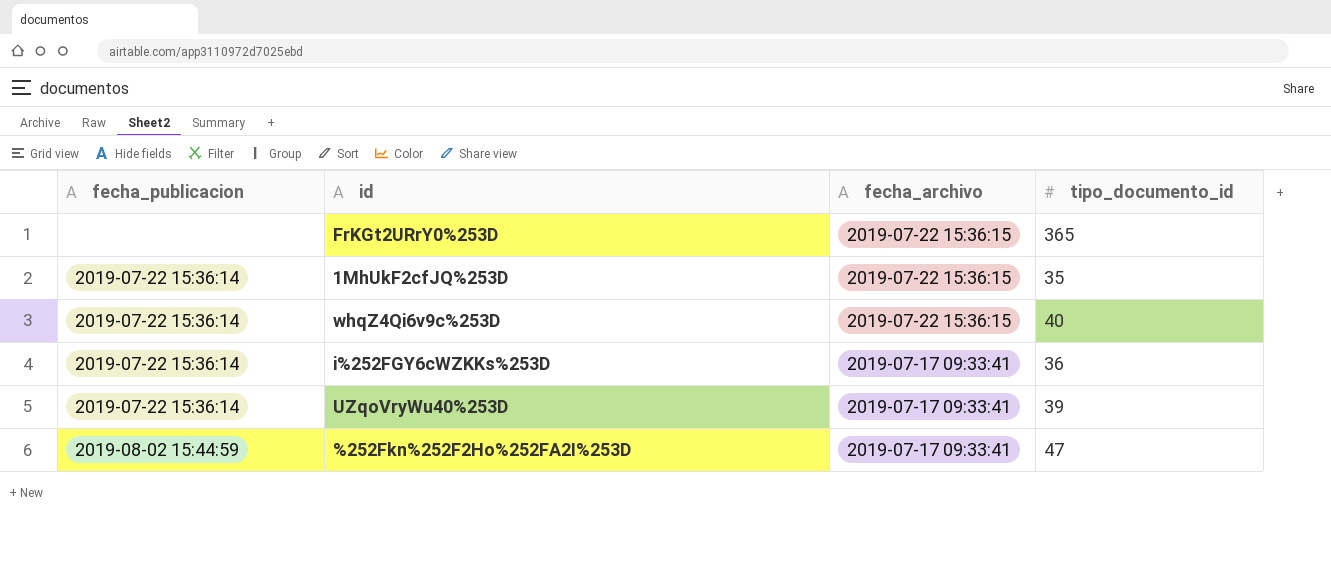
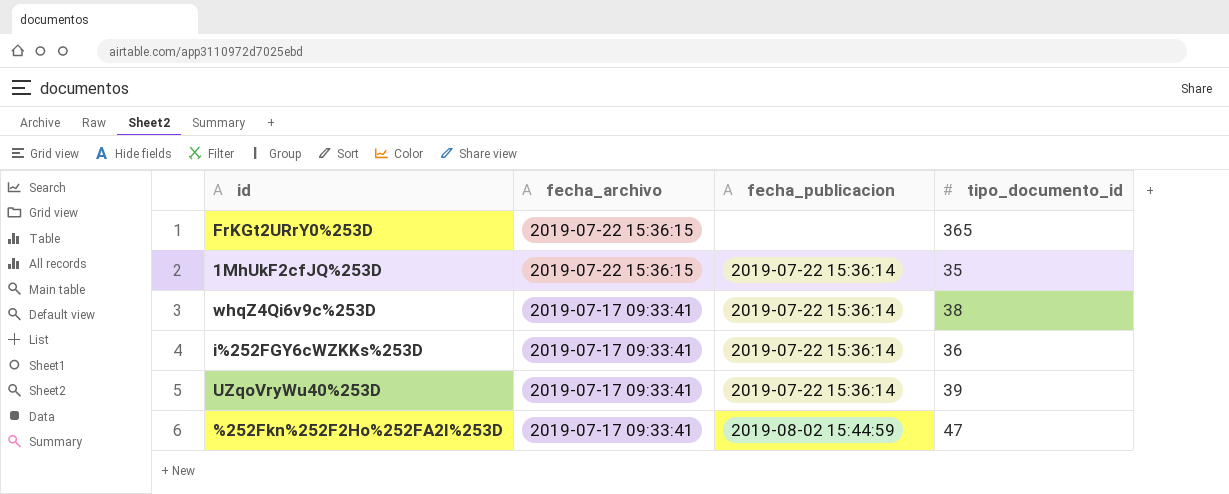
column fecha_publicacion | position: 1 -> 3
whqZ4Qi6v9c%253D | fecha_archivo: 2019-07-22 15:36:15 -> 2019-07-17 09:33:41
whqZ4Qi6v9c%253D | tipo_documento_id: 40 -> 38

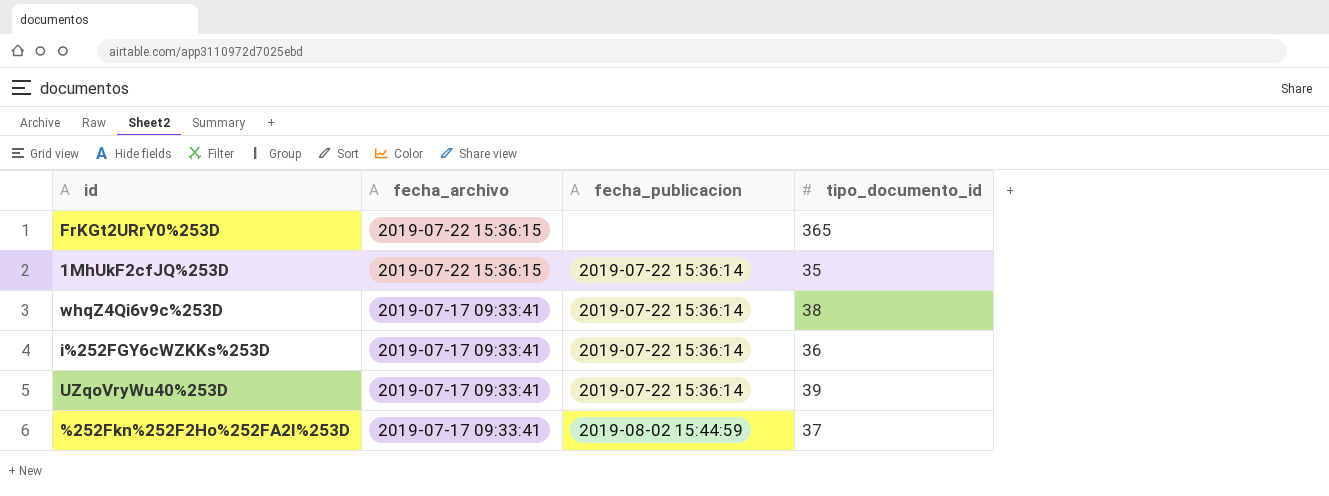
%252Fkn%252F2Ho%252FA2I%253D | tipo_documento_id: 47 -> 37

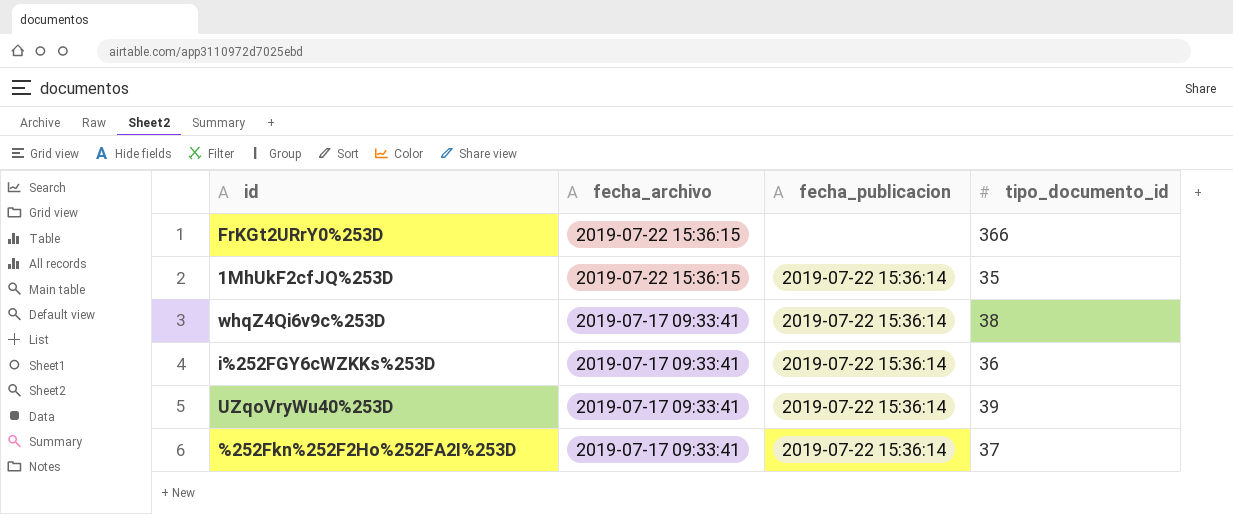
FrKGt2URrY0%253D | tipo_documento_id: 365 -> 366
%252Fkn%252F2Ho%252FA2I%253D | fecha_publicacion: 2019-08-02 15:44:59 -> 2019-07-22 15:36:14

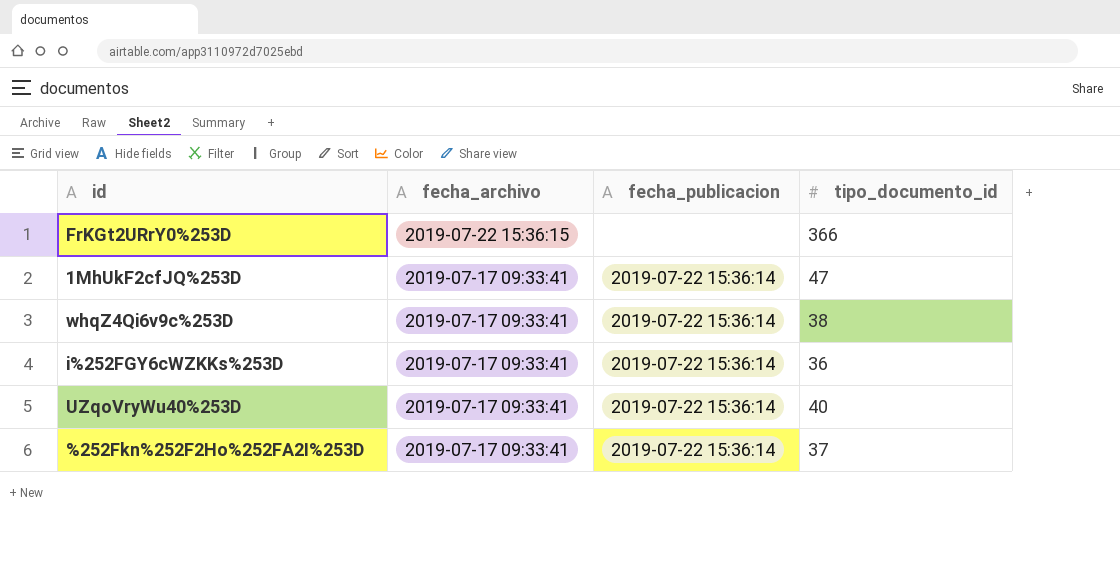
1MhUkF2cfJQ%253D | fecha_archivo: 2019-07-22 15:36:15 -> 2019-07-17 09:33:41
1MhUkF2cfJQ%253D | tipo_documento_id: 35 -> 47
UZqoVryWu40%253D | tipo_documento_id: 39 -> 40

